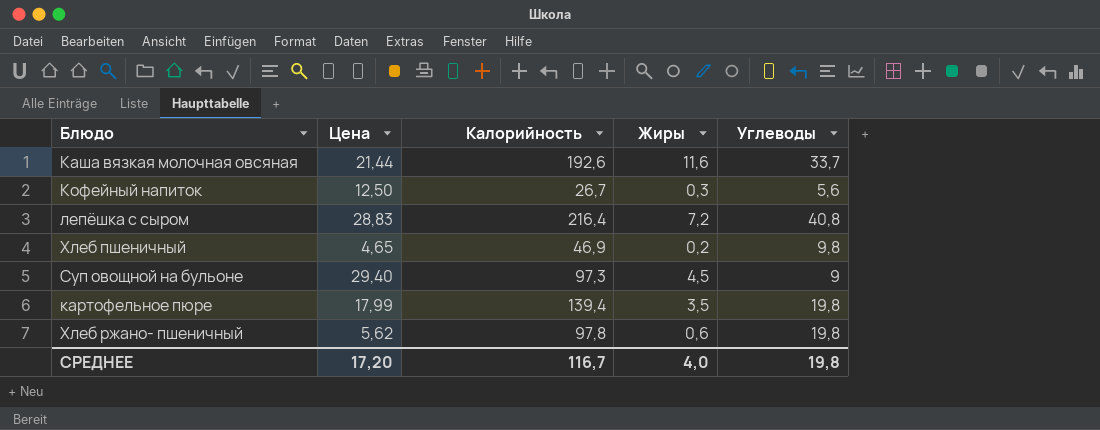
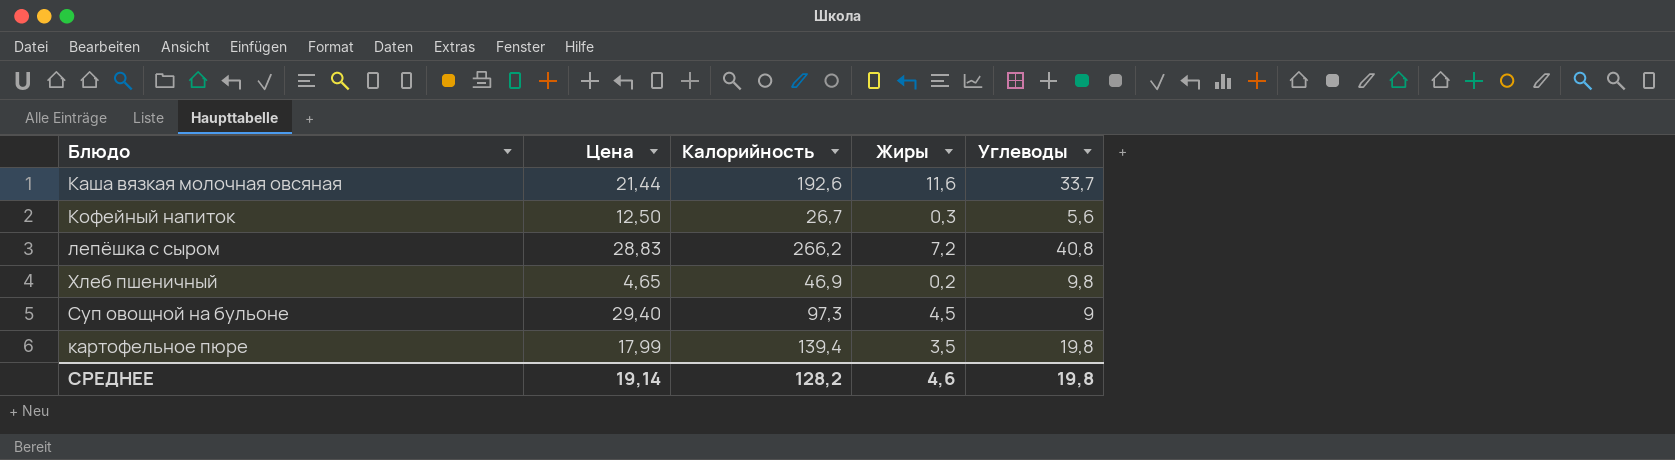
row Хлеб ржано- пшеничный: 5,62 | 97,8 | 0,6 | 19,8 -> none
лепёшка с сыром | Калорийность: 216,4 -> 266,2
СРЕДНЕЕ | Цена: 17,20 -> 19,14
СРЕДНЕЕ | Калорийность: 116,7 -> 128,2
СРЕДНЕЕ | Жиры: 4,0 -> 4,6

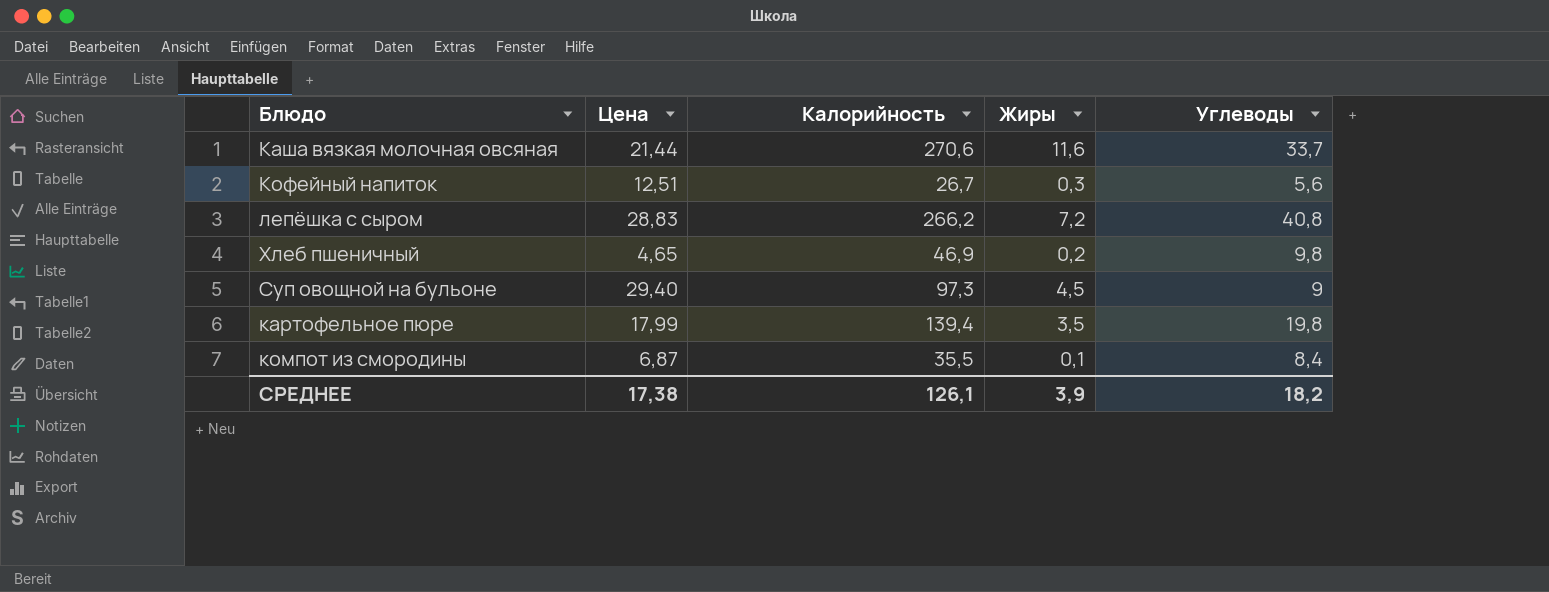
Каша вязкая молочная овсяная | Калорийность: 192,6 -> 270,6
Кофейный напиток | Цена: 12,50 -> 12,51
row компот из смородины: none -> 6,87 | 35,5 | 0,1 | 8,4
СРЕДНЕЕ | Цена: 19,14 -> 17,38
СРЕДНЕЕ | Калорийность: 128,2 -> 126,1
СРЕДНЕЕ | Жиры: 4,6 -> 3,9
СРЕДНЕЕ | Углеводы: 19,8 -> 18,2

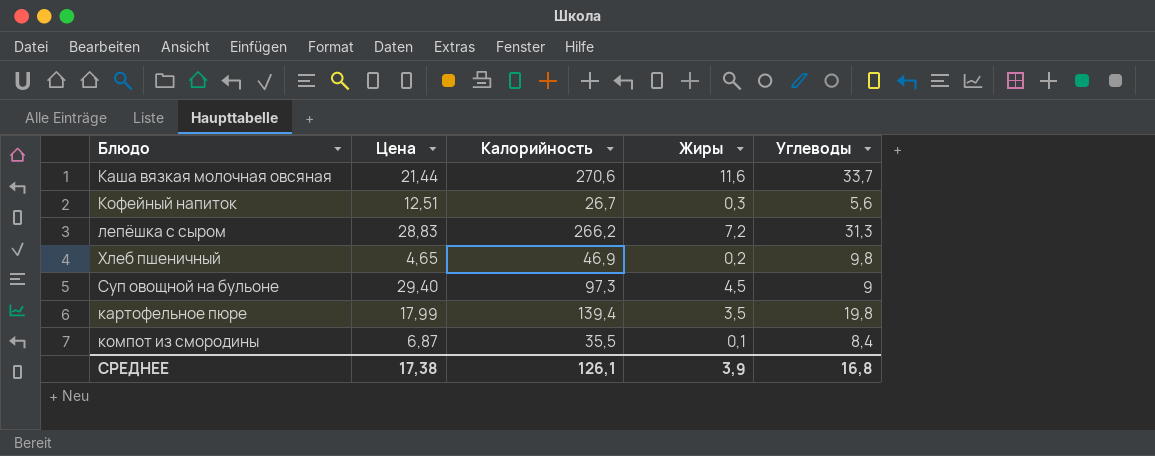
лепёшка с сыром | Углеводы: 40,8 -> 31,3
СРЕДНЕЕ | Углеводы: 18,2 -> 16,8

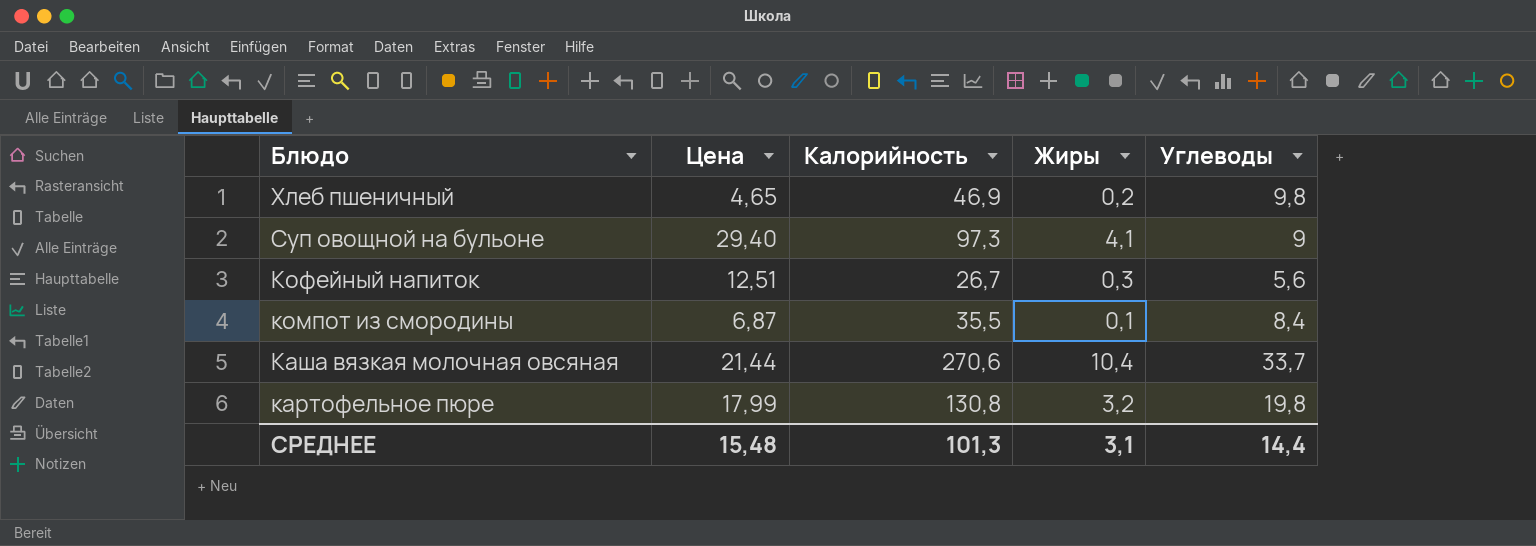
row order: none -> Блюдо descending
row лепёшка с сыром: 28,83 | 266,2 | 7,2 | 31,3 -> none
Суп овощной на бульоне | Жиры: 4,5 -> 4,1
Каша вязкая молочная овсяная | Жиры: 11,6 -> 10,4
картофельное пюре | Калорийность: 139,4 -> 130,8
картофельное пюре | Жиры: 3,5 -> 3,2
СРЕДНЕЕ | Цена: 17,38 -> 15,48
СРЕДНЕЕ | Калорийность: 126,1 -> 101,3
СРЕДНЕЕ | Жиры: 3,9 -> 3,1
СРЕДНЕЕ | Углеводы: 16,8 -> 14,4

